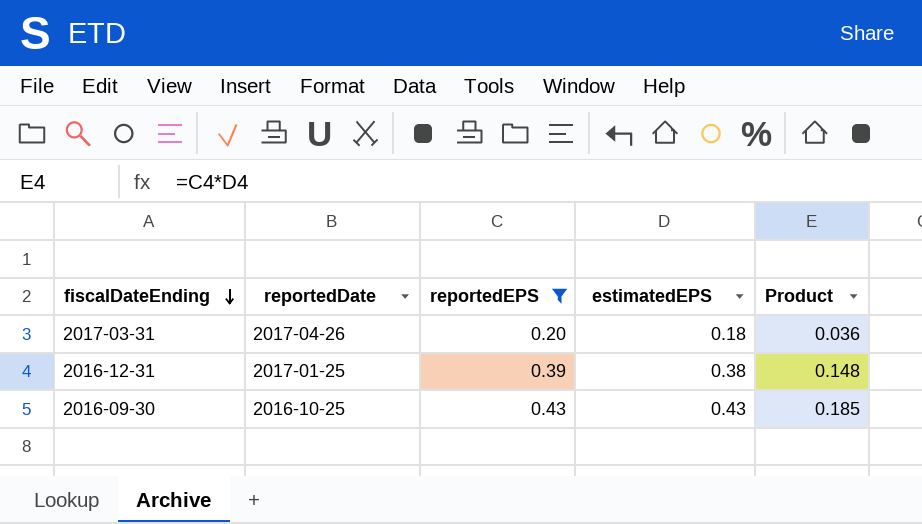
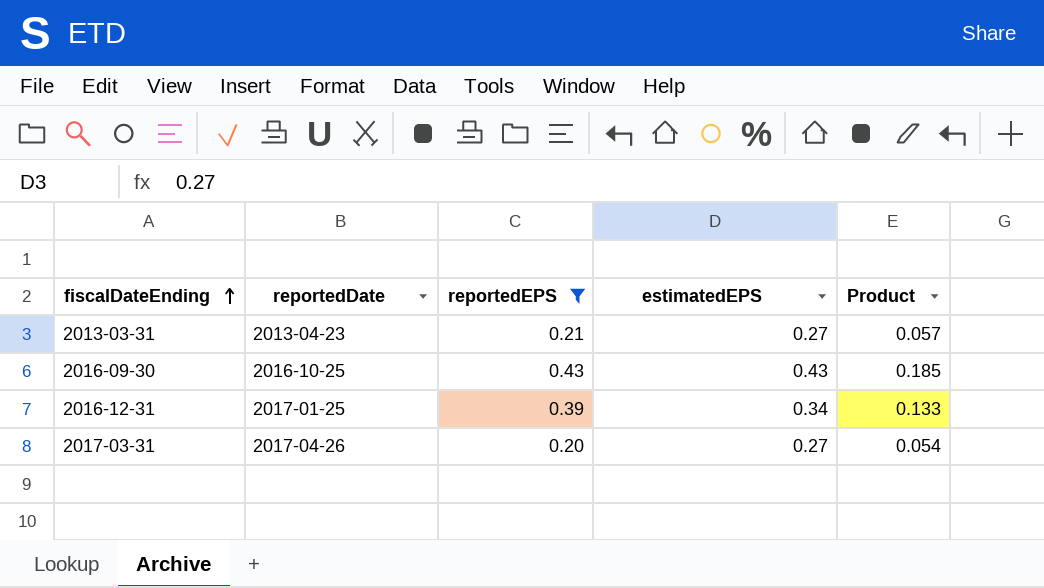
row order: fiscalDateEnding descending -> fiscalDateEnding ascending
row 2013-03-31: none -> 2013-04-23 | 0.21 | 0.27 | 0.057
2016-12-31 | estimatedEPS: 0.38 -> 0.34
2016-12-31 | Product: 0.148 -> 0.133
2017-03-31 | estimatedEPS: 0.18 -> 0.27
2017-03-31 | Product: 0.036 -> 0.054

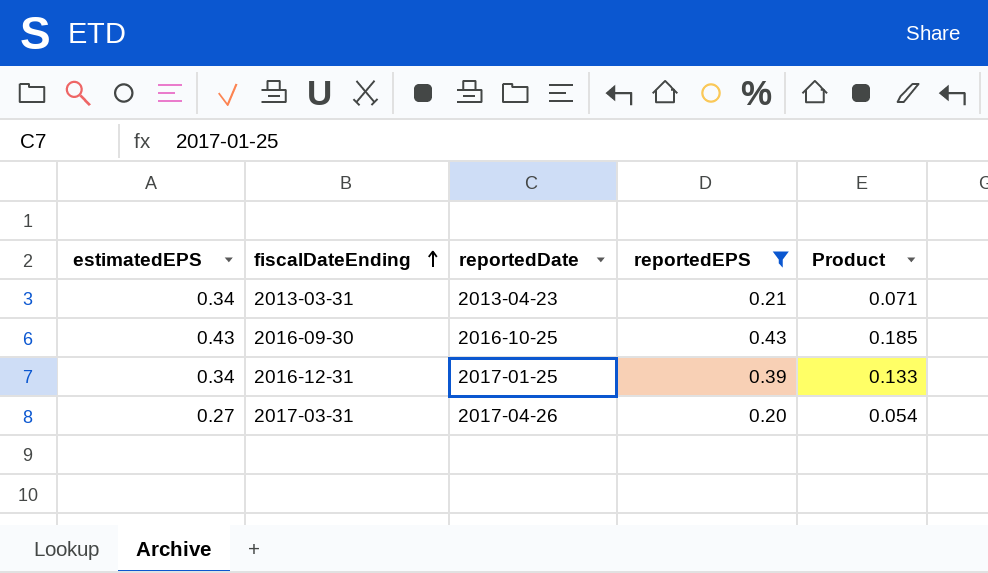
column estimatedEPS | position: 4 -> 1
2013-03-31 | estimatedEPS: 0.27 -> 0.34
2013-03-31 | Product: 0.057 -> 0.071

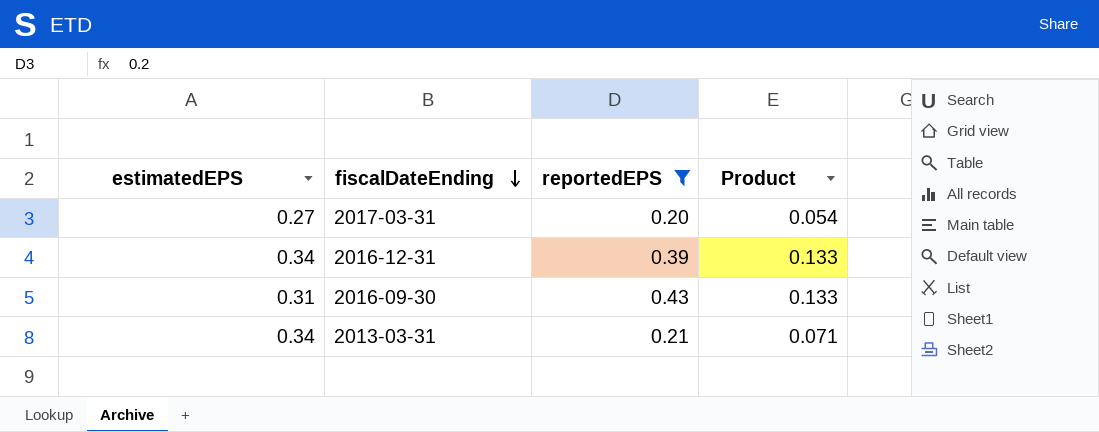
row order: fiscalDateEnding ascending -> fiscalDateEnding descending
column reportedDate | position: 3 -> none
2016-09-30 | estimatedEPS: 0.43 -> 0.31
2016-09-30 | Product: 0.185 -> 0.133

